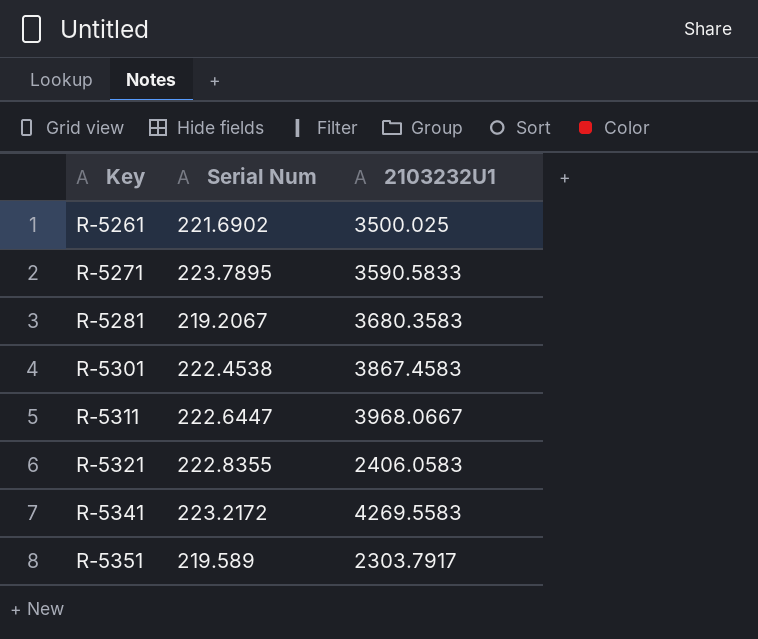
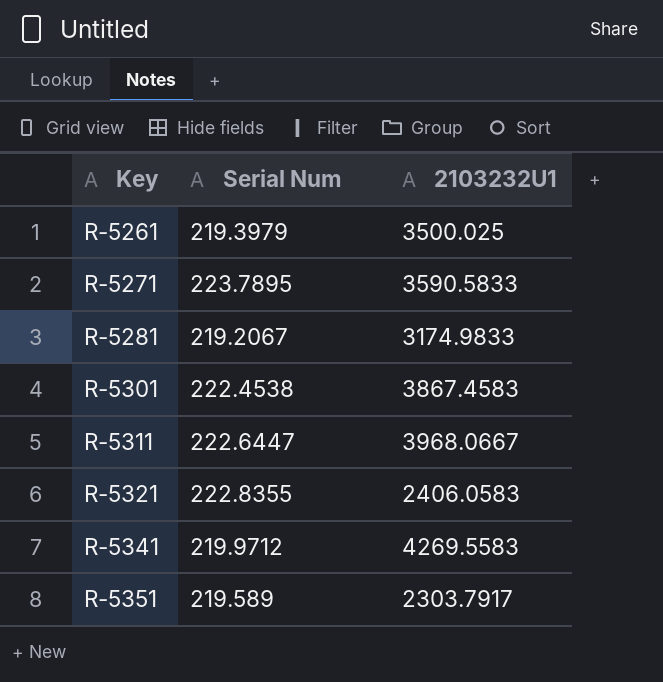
R-5261 | Serial Num: 221.6902 -> 219.3979
R-5281 | 2103232U1: 3680.3583 -> 3174.9833
R-5341 | Serial Num: 223.2172 -> 219.9712

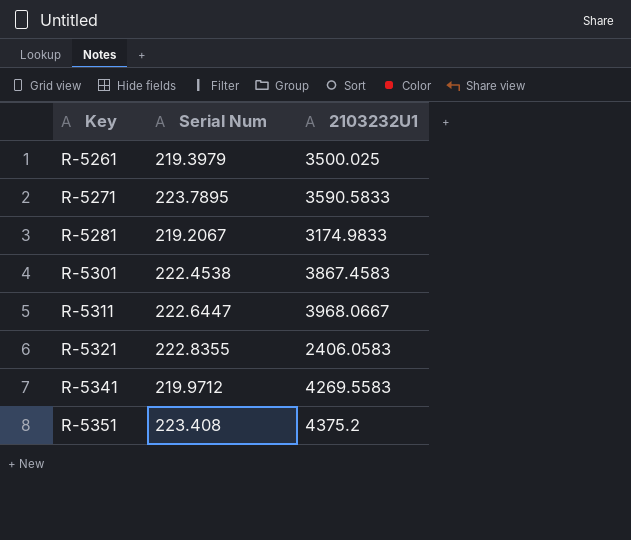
R-5351 | Serial Num: 219.589 -> 223.408
R-5351 | 2103232U1: 2303.7917 -> 4375.2

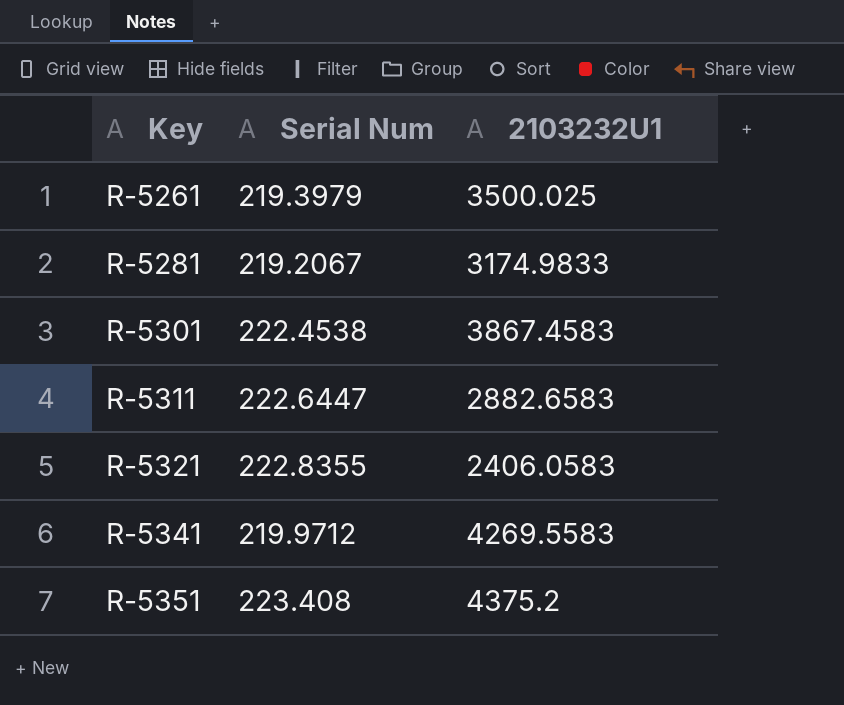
row R-5271: 223.7895 | 3590.5833 -> none
R-5311 | 2103232U1: 3968.0667 -> 2882.6583

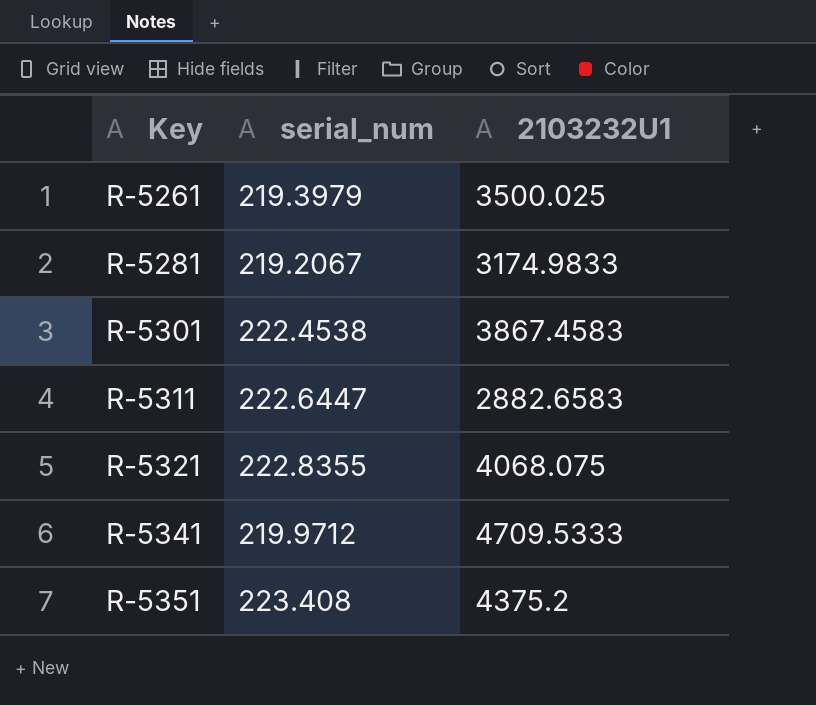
column name: Serial Num -> serial_num
R-5321 | 2103232U1: 2406.0583 -> 4068.075
R-5341 | 2103232U1: 4269.5583 -> 4709.5333

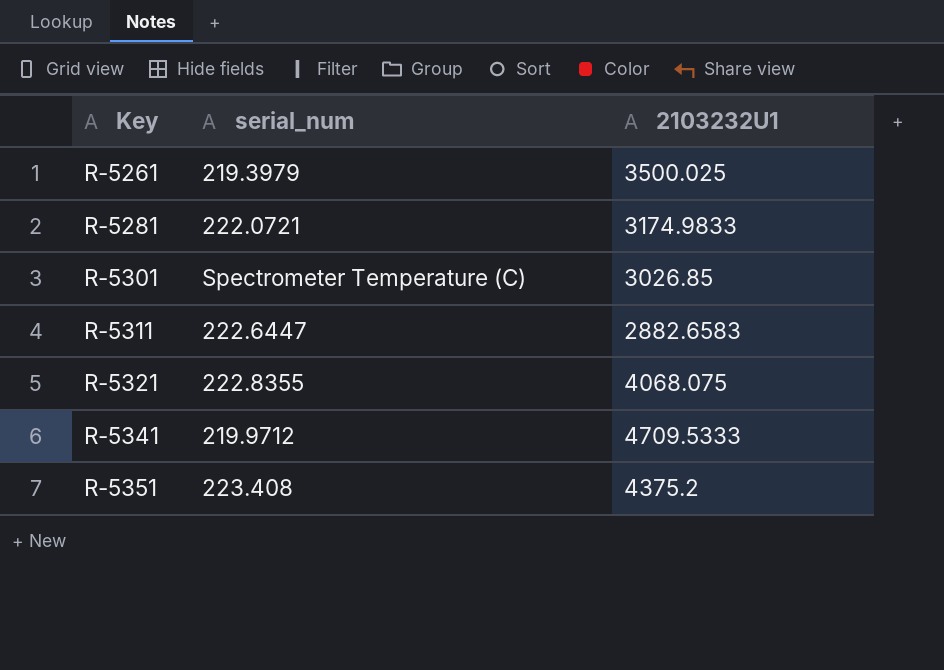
R-5281 | serial_num: 219.2067 -> 222.0721
R-5301 | serial_num: 222.4538 -> Spectrometer Temperature (C)
R-5301 | 2103232U1: 3867.4583 -> 3026.85

